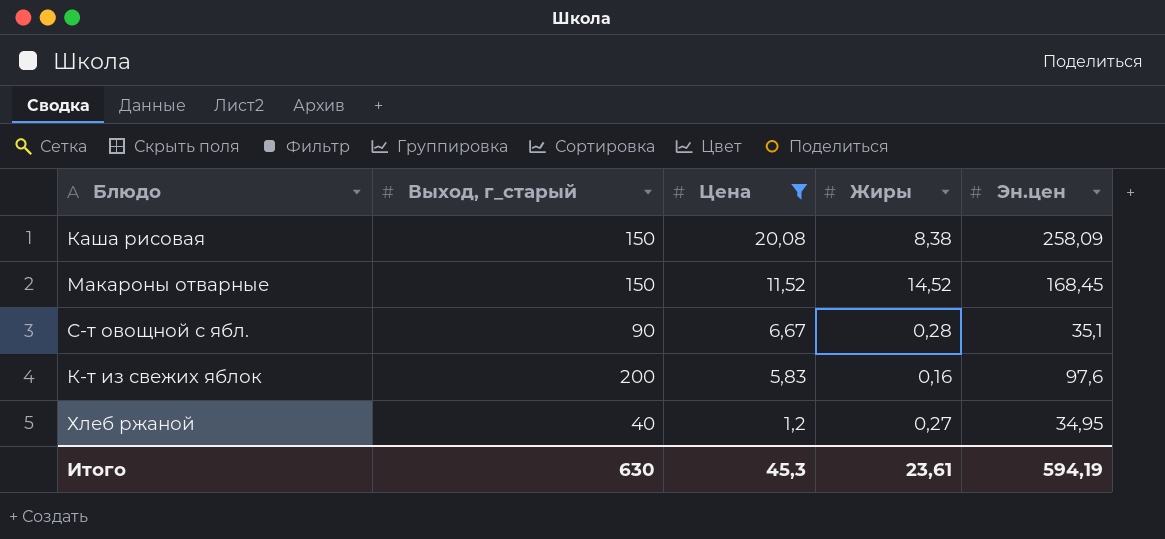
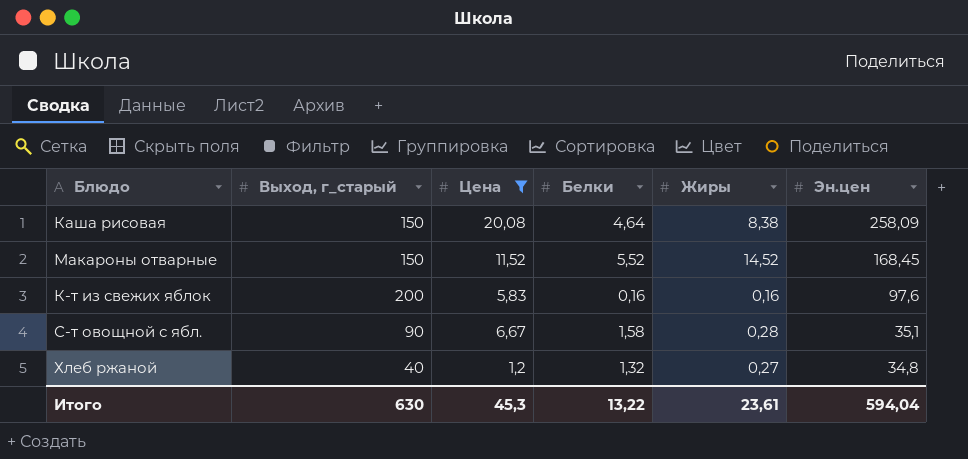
row order: Цена descending -> Эн.цен descending
column Белки | position: none -> 4
Хлеб ржаной | Эн.цен: 34,95 -> 34,8
Итого | Эн.цен: 594,19 -> 594,04

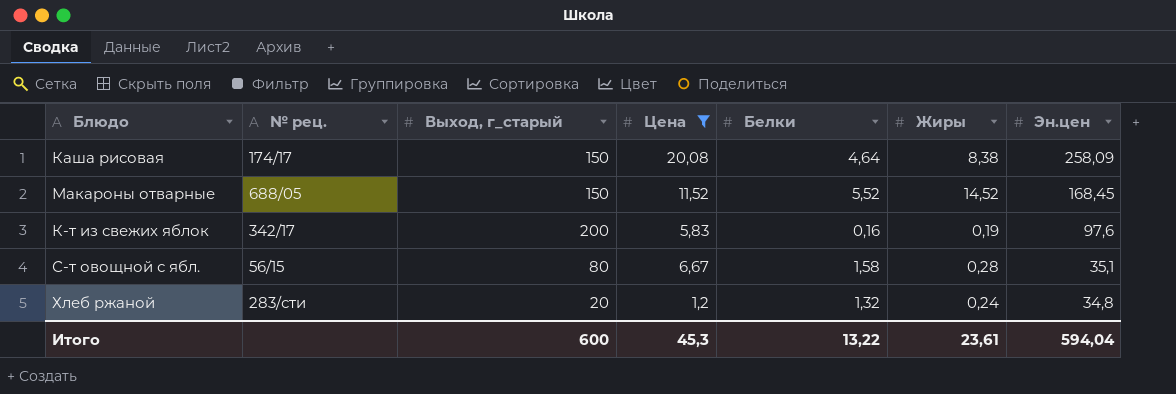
column № рец. | position: none -> 2
К-т из свежих яблок | Жиры: 0,16 -> 0,19
С-т овощной с ябл. | Выход, г_старый: 90 -> 80
Хлеб ржаной | Выход, г_старый: 40 -> 20
Хлеб ржаной | Жиры: 0,27 -> 0,24
Итого | Выход, г_старый: 630 -> 600

